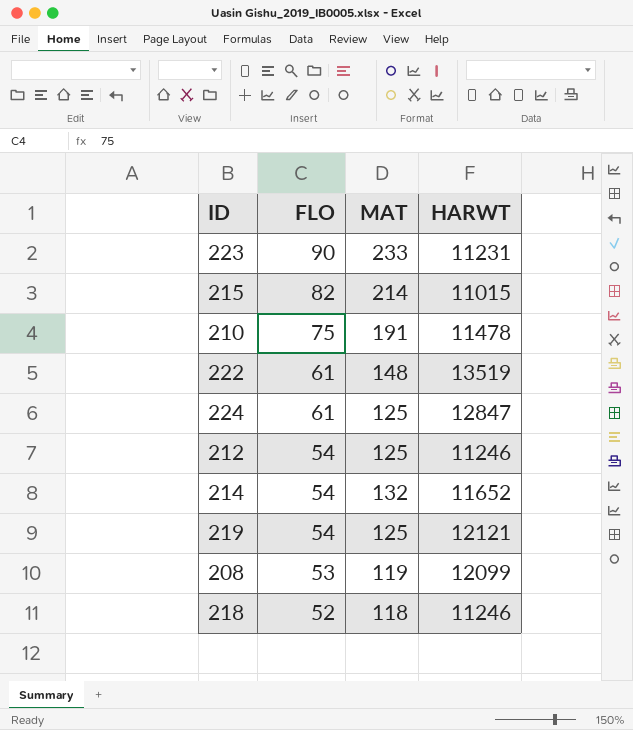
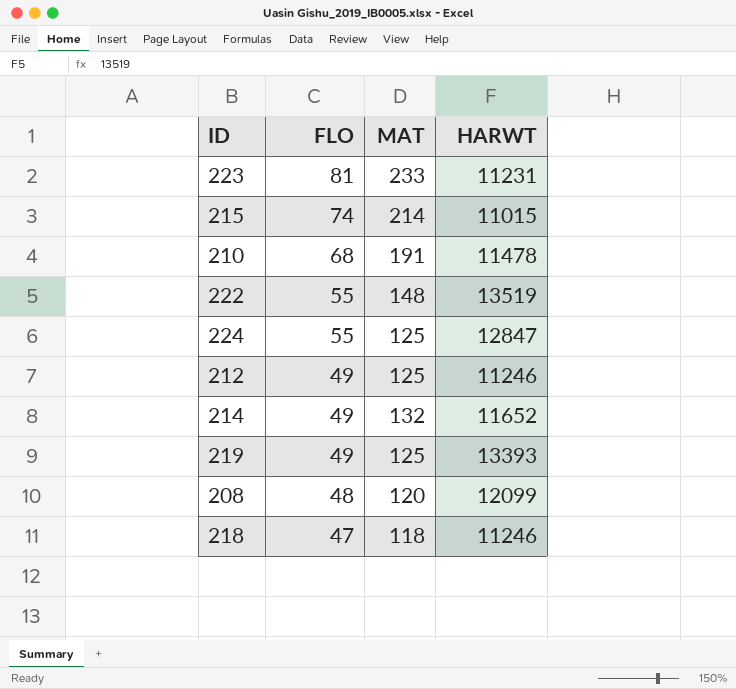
223 | FLO: 90 -> 81
215 | FLO: 82 -> 74
210 | FLO: 75 -> 68
222 | FLO: 61 -> 55
224 | FLO: 61 -> 55
212 | FLO: 54 -> 49
214 | FLO: 54 -> 49
219 | FLO: 54 -> 49
219 | HARWT: 12121 -> 13393
208 | FLO: 53 -> 48
208 | MAT: 119 -> 120
218 | FLO: 52 -> 47

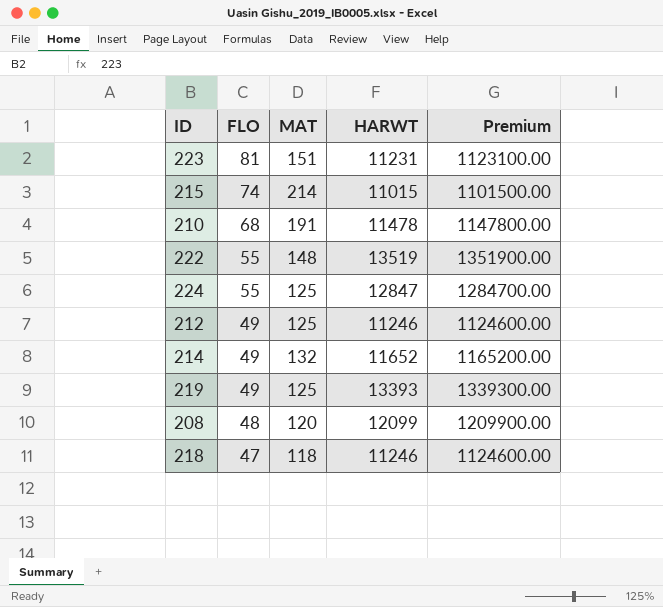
column Premium | formula: none -> [HARWT] * 100
223 | MAT: 233 -> 151

